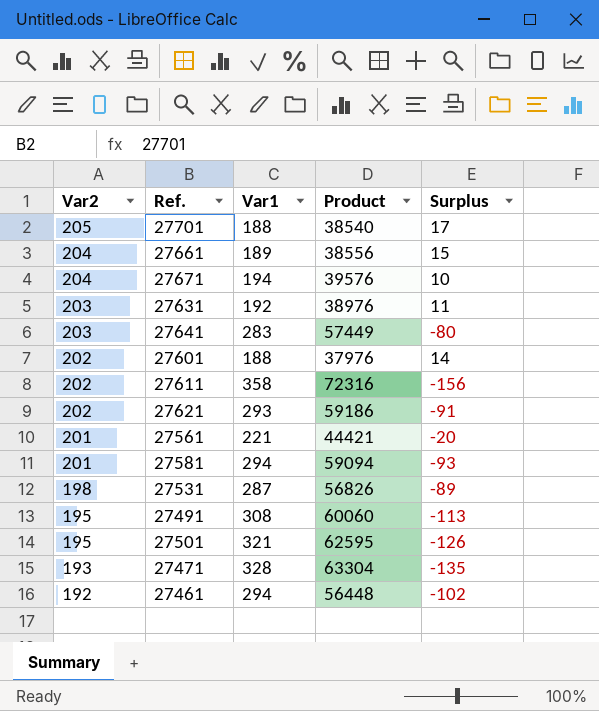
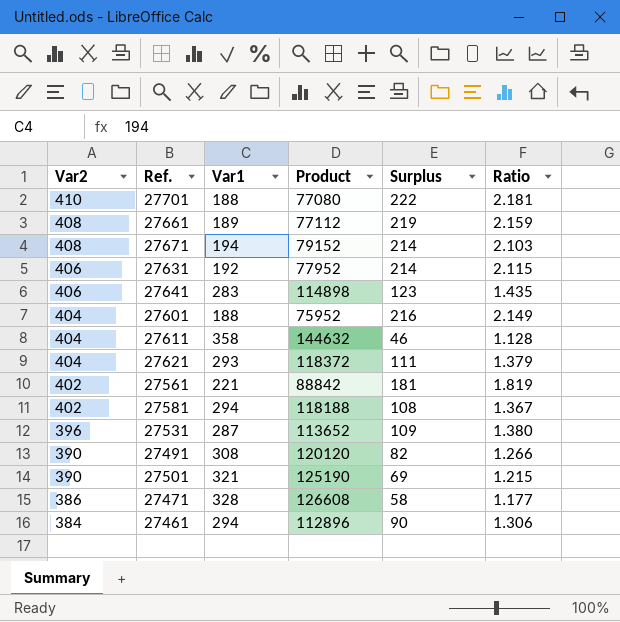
column Ratio | formula: none -> [Var2] / [Var1]
27701 | Var2: 205 -> 410
27701 | Product: 38540 -> 77080
27701 | Surplus: 17 -> 222
27661 | Var2: 204 -> 408
27661 | Product: 38556 -> 77112
27661 | Surplus: 15 -> 219
27671 | Var2: 204 -> 408
27671 | Product: 39576 -> 79152
27671 | Surplus: 10 -> 214
27631 | Var2: 203 -> 406
27631 | Product: 38976 -> 77952
27631 | Surplus: 11 -> 214
27641 | Var2: 203 -> 406
27641 | Product: 57449 -> 114898
27641 | Surplus: -80 -> 123
27601 | Var2: 202 -> 404
27601 | Product: 37976 -> 75952
27601 | Surplus: 14 -> 216
27611 | Var2: 202 -> 404
27611 | Product: 72316 -> 144632
27611 | Surplus: -156 -> 46
27621 | Var2: 202 -> 404
27621 | Product: 59186 -> 118372
27621 | Surplus: -91 -> 111
27561 | Var2: 201 -> 402
27561 | Product: 44421 -> 88842
27561 | Surplus: -20 -> 181
27581 | Var2: 201 -> 402
27581 | Product: 59094 -> 118188
27581 | Surplus: -93 -> 108
27531 | Var2: 198 -> 396
27531 | Product: 56826 -> 113652
27531 | Surplus: -89 -> 109
27491 | Var2: 195 -> 390
27491 | Product: 60060 -> 120120
27491 | Surplus: -113 -> 82
27501 | Var2: 195 -> 390
27501 | Product: 62595 -> 125190
27501 | Surplus: -126 -> 69
27471 | Var2: 193 -> 386
27471 | Product: 63304 -> 126608
27471 | Surplus: -135 -> 58
27461 | Var2: 192 -> 384
27461 | Product: 56448 -> 112896
27461 | Surplus: -102 -> 90

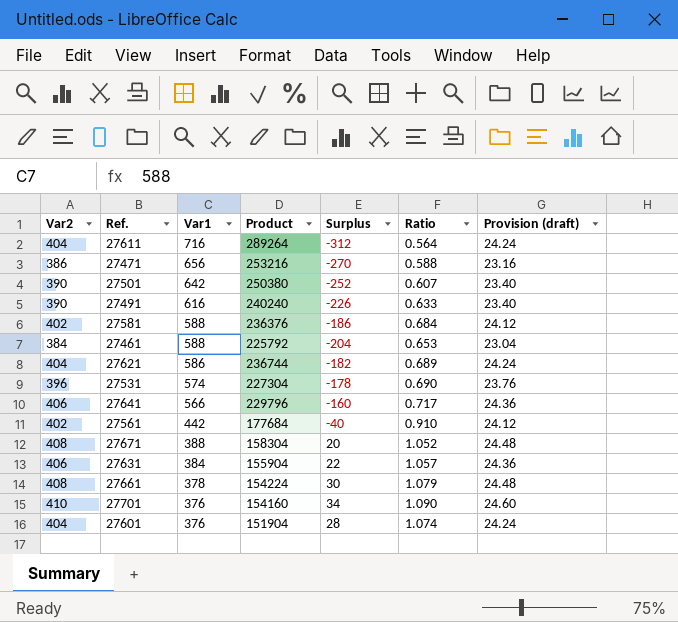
row order: Var2 descending -> Var1 descending
column Provision (draft) | formula: none -> [Var2] * 0.06
27611 | Var1: 358 -> 716
27611 | Product: 144632 -> 289264
27611 | Surplus: 46 -> -312
27611 | Ratio: 1.128 -> 0.564
27471 | Var1: 328 -> 656
27471 | Product: 126608 -> 253216
27471 | Surplus: 58 -> -270
27471 | Ratio: 1.177 -> 0.588
27501 | Var1: 321 -> 642
27501 | Product: 125190 -> 250380
27501 | Surplus: 69 -> -252
27501 | Ratio: 1.215 -> 0.607
27491 | Var1: 308 -> 616
27491 | Product: 120120 -> 240240
27491 | Surplus: 82 -> -226
27491 | Ratio: 1.266 -> 0.633
27581 | Var1: 294 -> 588
27581 | Product: 118188 -> 236376
27581 | Surplus: 108 -> -186
27581 | Ratio: 1.367 -> 0.684
27461 | Var1: 294 -> 588
27461 | Product: 112896 -> 225792
27461 | Surplus: 90 -> -204
27461 | Ratio: 1.306 -> 0.653
27621 | Var1: 293 -> 586
27621 | Product: 118372 -> 236744
27621 | Surplus: 111 -> -182
27621 | Ratio: 1.379 -> 0.689
27531 | Var1: 287 -> 574
27531 | Product: 113652 -> 227304
27531 | Surplus: 109 -> -178
27531 | Ratio: 1.380 -> 0.690
27641 | Var1: 283 -> 566
27641 | Product: 114898 -> 229796
27641 | Surplus: 123 -> -160
27641 | Ratio: 1.435 -> 0.717
27561 | Var1: 221 -> 442
27561 | Product: 88842 -> 177684
27561 | Surplus: 181 -> -40
27561 | Ratio: 1.819 -> 0.910
27671 | Var1: 194 -> 388
27671 | Product: 79152 -> 158304
27671 | Surplus: 214 -> 20
27671 | Ratio: 2.103 -> 1.052
27631 | Var1: 192 -> 384
27631 | Product: 77952 -> 155904
27631 | Surplus: 214 -> 22
27631 | Ratio: 2.115 -> 1.057
27661 | Var1: 189 -> 378
27661 | Product: 77112 -> 154224
27661 | Surplus: 219 -> 30
27661 | Ratio: 2.159 -> 1.079
27701 | Var1: 188 -> 376
27701 | Product: 77080 -> 154160
27701 | Surplus: 222 -> 34
27701 | Ratio: 2.181 -> 1.090
27601 | Var1: 188 -> 376
27601 | Product: 75952 -> 151904
27601 | Surplus: 216 -> 28
27601 | Ratio: 2.149 -> 1.074

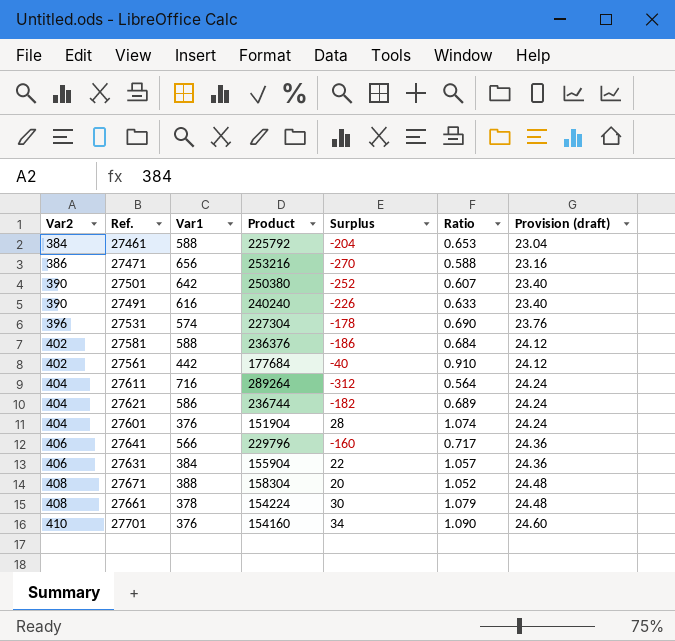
row order: Var1 descending -> Var2 ascending

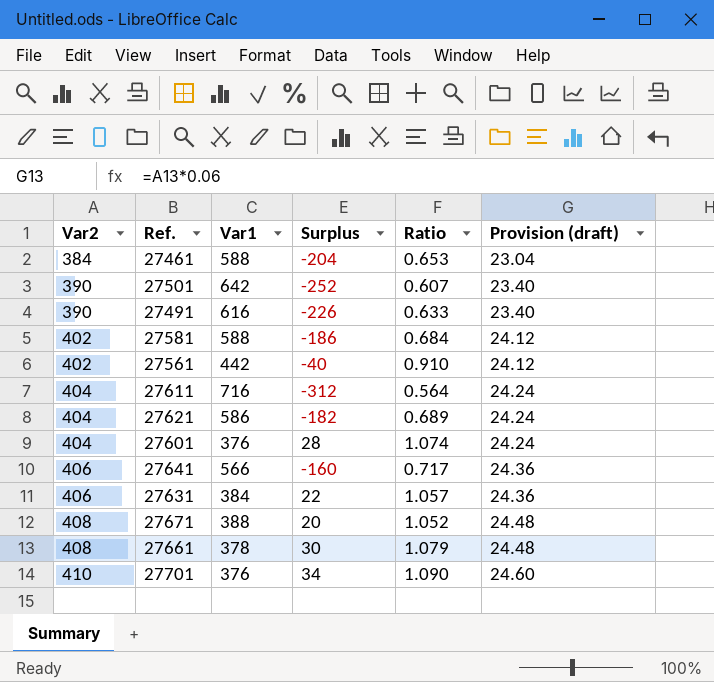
column Product | formula: [Var2] * [Var1] -> none
row 27471: 386 | 656 | 253216 | -270 | 0.588 | 23.16 -> none
row 27531: 396 | 574 | 227304 | -178 | 0.690 | 23.76 -> none

